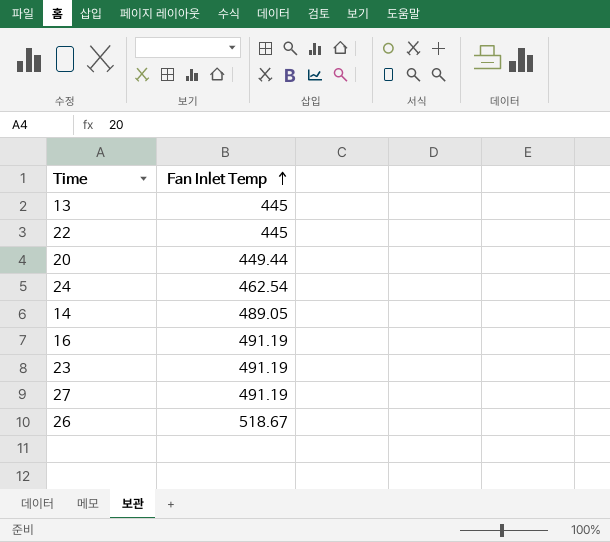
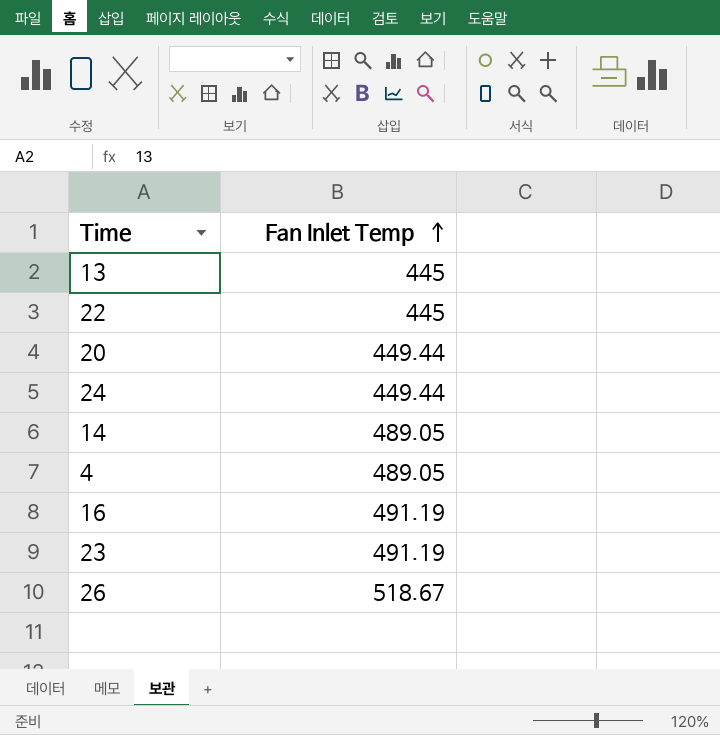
row 27: 491.19 -> none
24 | Fan Inlet Temp: 462.54 -> 449.44
row 4: none -> 489.05

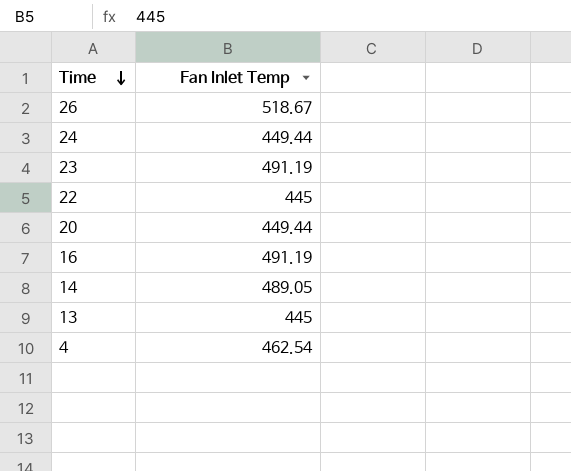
row order: Fan Inlet Temp ascending -> Time descending
4 | Fan Inlet Temp: 489.05 -> 462.54

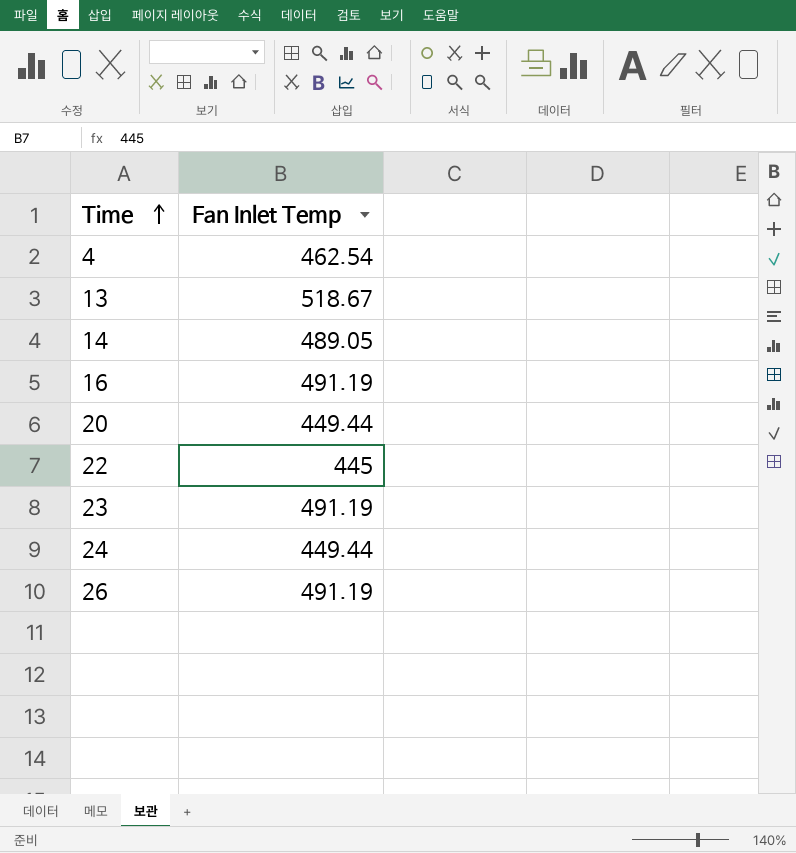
row order: Time descending -> Time ascending
13 | Fan Inlet Temp: 445 -> 518.67
26 | Fan Inlet Temp: 518.67 -> 491.19

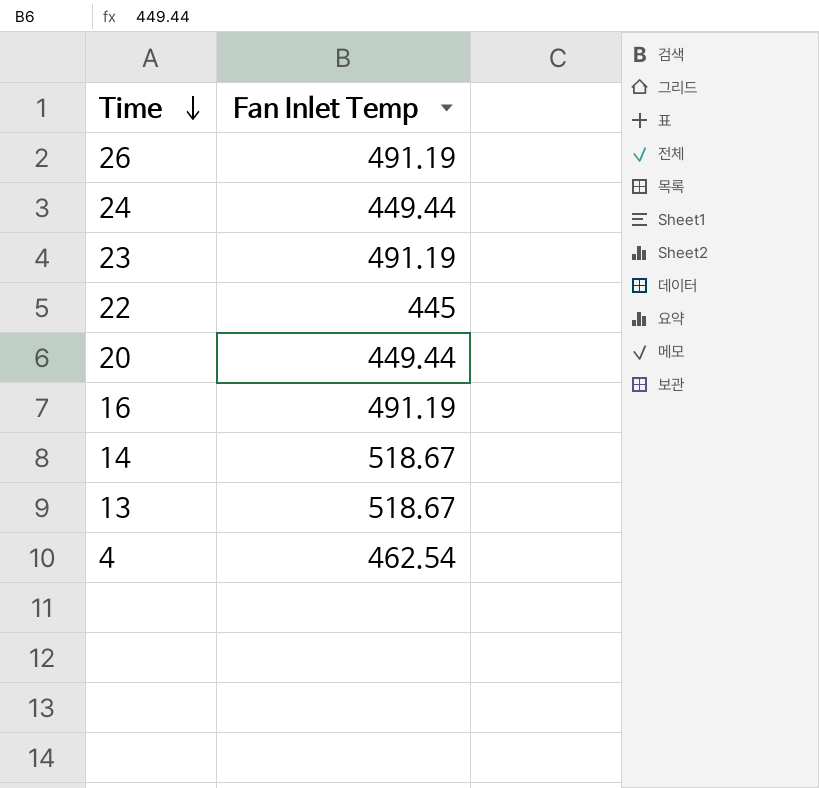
row order: Time ascending -> Time descending
14 | Fan Inlet Temp: 489.05 -> 518.67

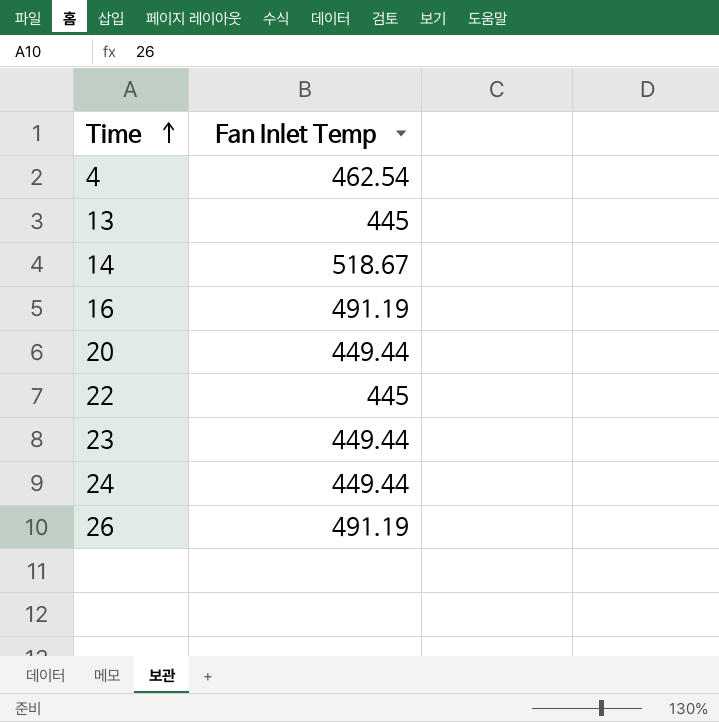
row order: Time descending -> Time ascending
13 | Fan Inlet Temp: 518.67 -> 445
23 | Fan Inlet Temp: 491.19 -> 449.44

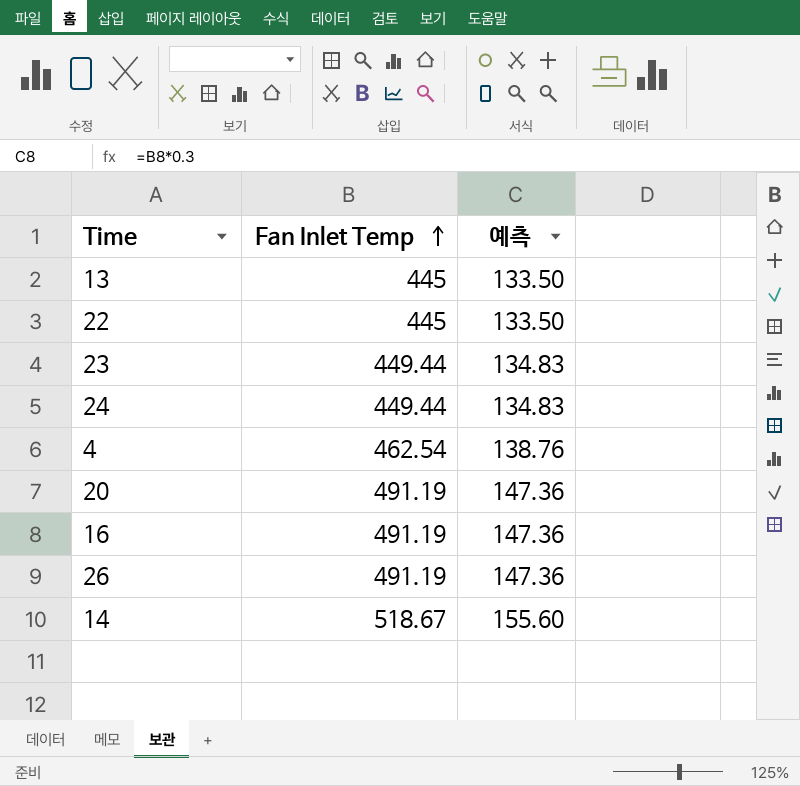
row order: Time ascending -> Fan Inlet Temp ascending
column 예측 | formula: none -> [Fan Inlet Temp] * 0.3
20 | Fan Inlet Temp: 449.44 -> 491.19

